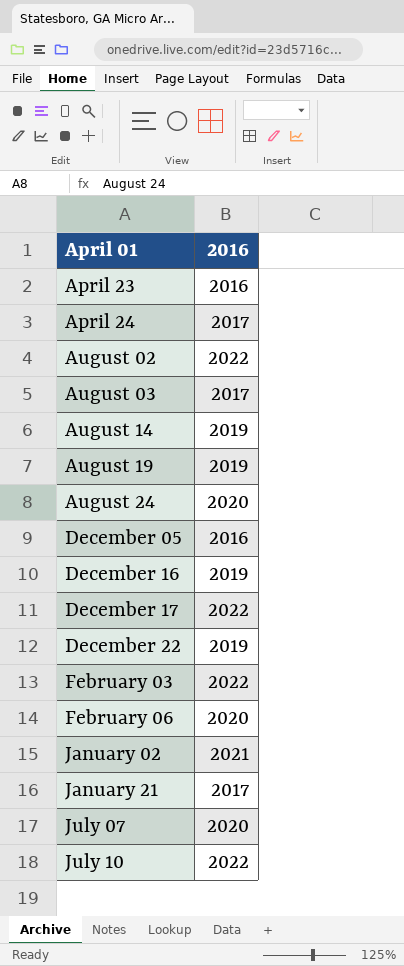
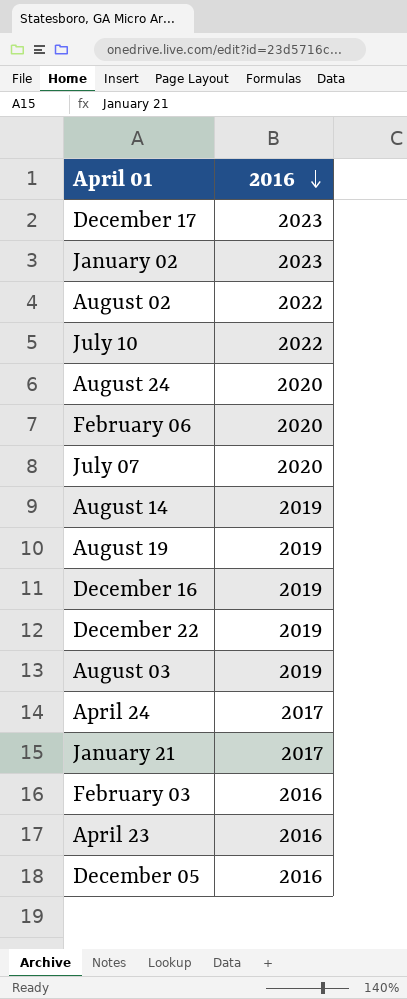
row order: none -> 2016 descending
December 17 | 2016: 2022 -> 2023
January 02 | 2016: 2021 -> 2023
August 03 | 2016: 2017 -> 2019
February 03 | 2016: 2022 -> 2016

